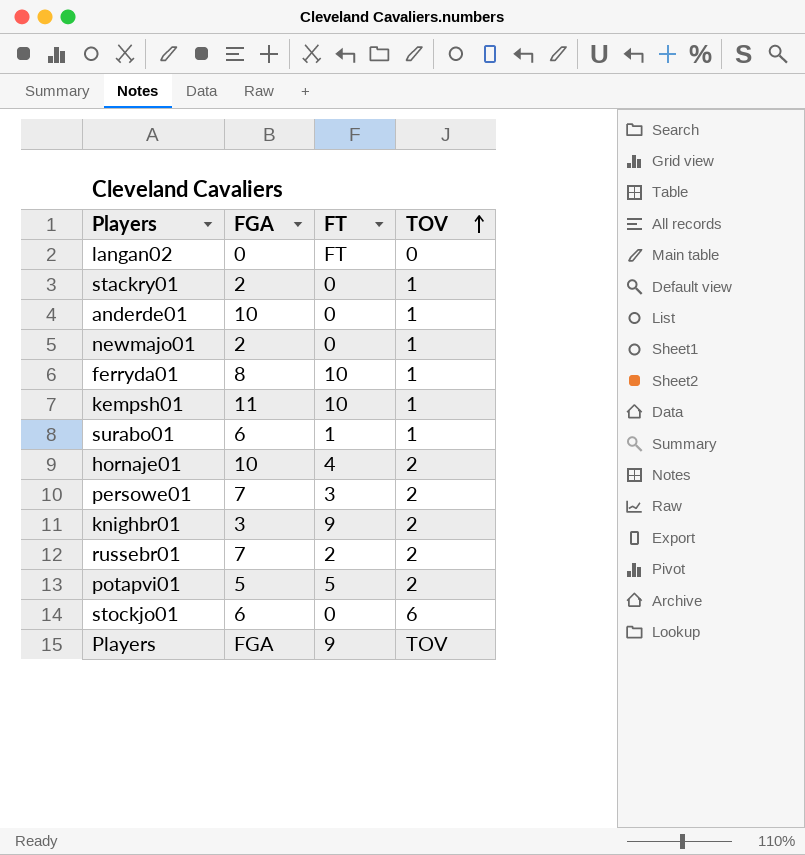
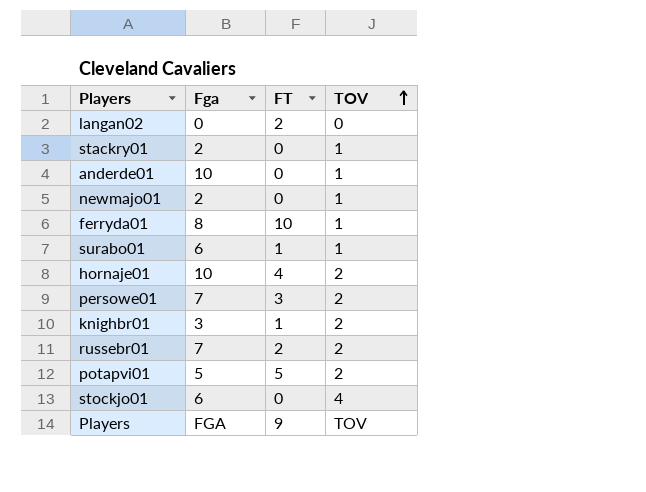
column name: FGA -> Fga
row kempsh01: 11 | 10 | 1 -> none
langan02 | FT: FT -> 2
knighbr01 | FT: 9 -> 1
stockjo01 | TOV: 6 -> 4

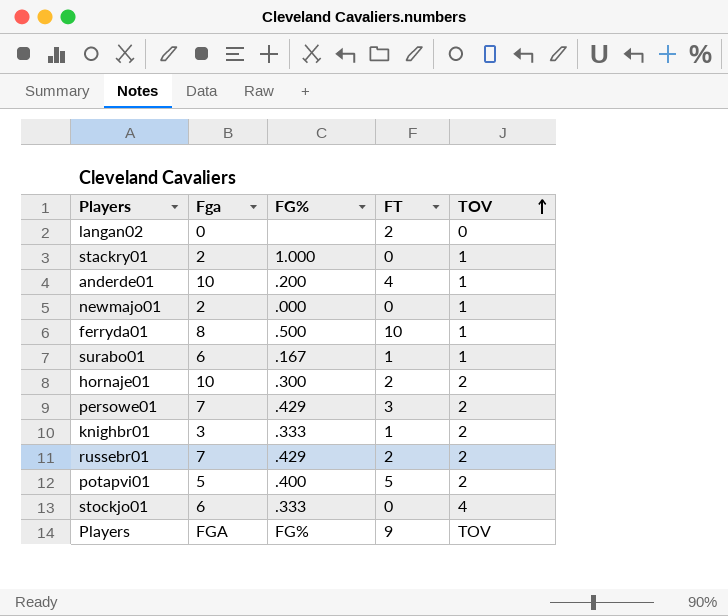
column FG% | position: none -> 3
anderde01 | FT: 0 -> 4
hornaje01 | FT: 4 -> 2

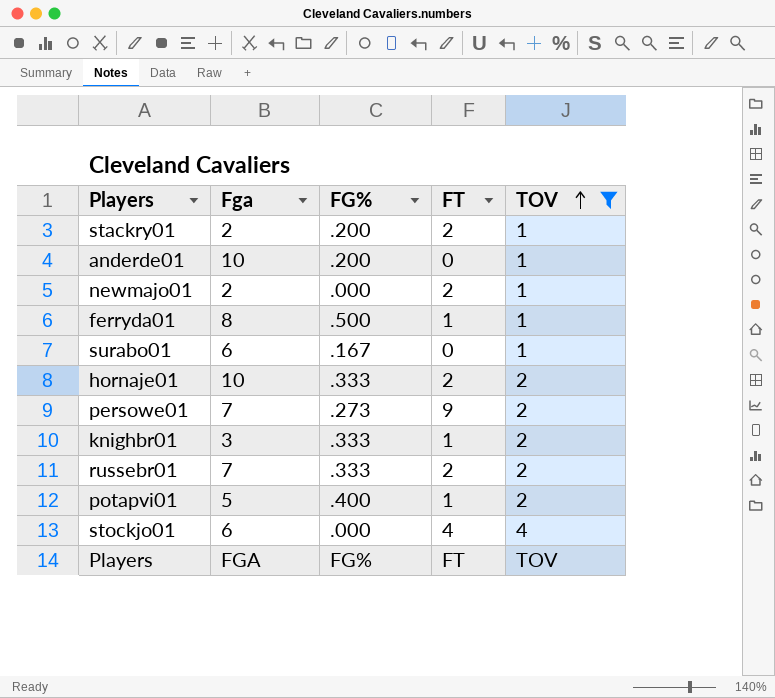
filter: none -> TOV != 0
stackry01 | FG%: 1.000 -> .200
stackry01 | FT: 0 -> 2
anderde01 | FT: 4 -> 0
newmajo01 | FT: 0 -> 2
ferryda01 | FT: 10 -> 1
surabo01 | FT: 1 -> 0
hornaje01 | FG%: .300 -> .333
persowe01 | FG%: .429 -> .273
persowe01 | FT: 3 -> 9
russebr01 | FG%: .429 -> .333
potapvi01 | FT: 5 -> 1
stockjo01 | FG%: .333 -> .000
stockjo01 | FT: 0 -> 4
Players | FT: 9 -> FT

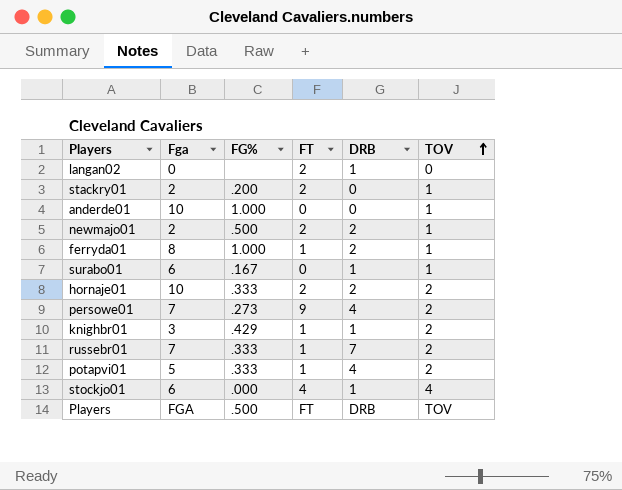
filter: TOV != 0 -> none
column DRB | position: none -> 5
anderde01 | FG%: .200 -> 1.000
newmajo01 | FG%: .000 -> .500
ferryda01 | FG%: .500 -> 1.000
knighbr01 | FG%: .333 -> .429
russebr01 | FT: 2 -> 1
potapvi01 | FG%: .400 -> .333
Players | FG%: FG% -> .500

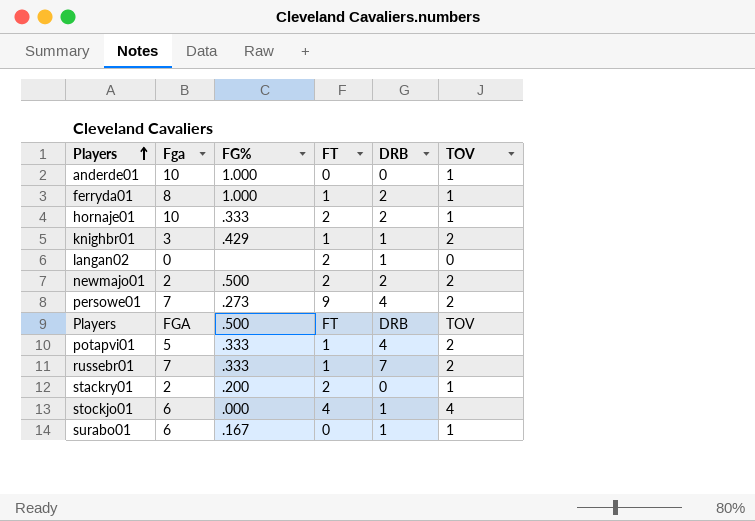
row order: TOV ascending -> Players ascending
hornaje01 | TOV: 2 -> 1
newmajo01 | TOV: 1 -> 2

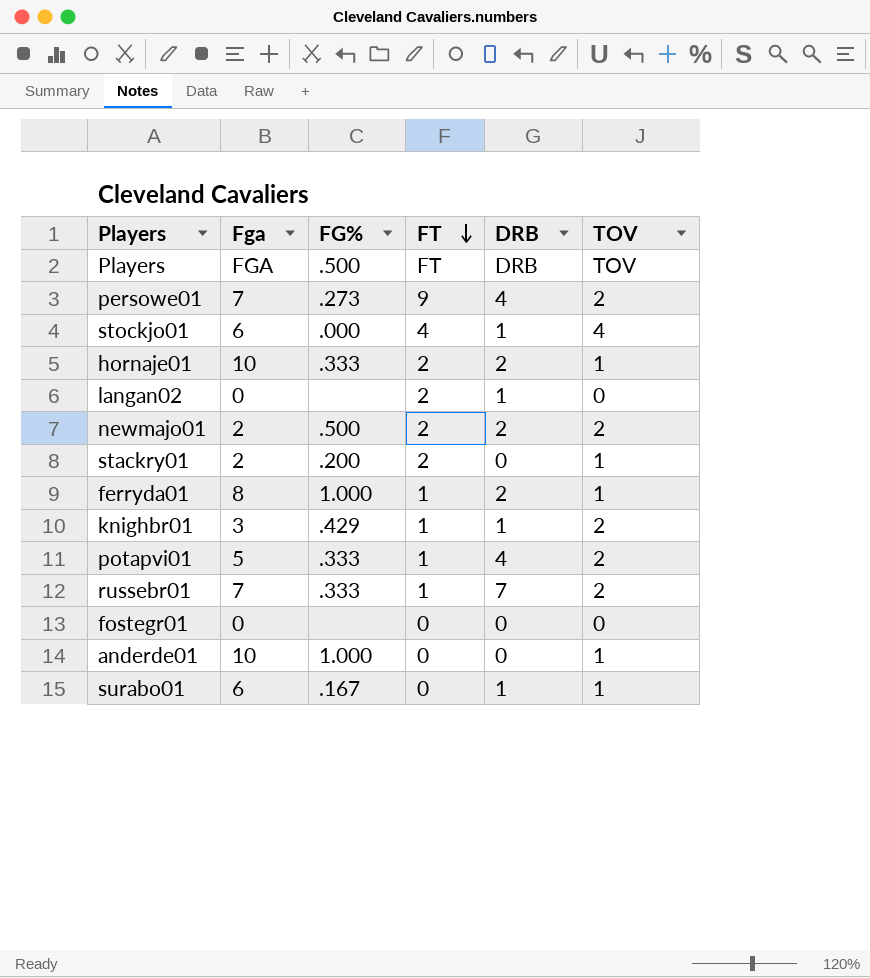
row order: Players ascending -> FT descending
row fostegr01: none -> 0 | none | 0 | 0 | 0

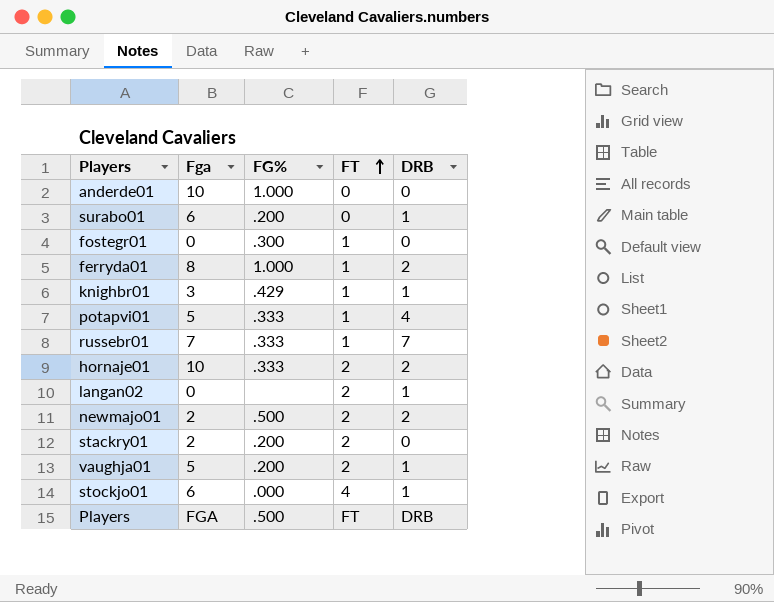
row order: FT descending -> FT ascending
column TOV | position: 6 -> none
row persowe01: 7 | .273 | 9 | 4 | 2 -> none
surabo01 | FG%: .167 -> .200
fostegr01 | FG%: none -> .300
fostegr01 | FT: 0 -> 1
row vaughja01: none -> 5 | .200 | 2 | 1

